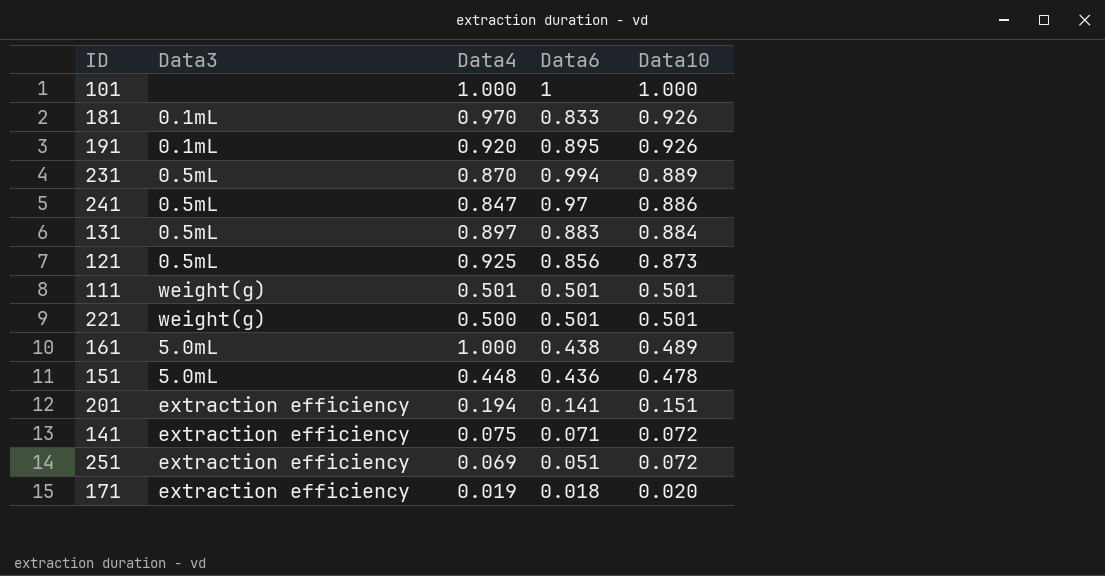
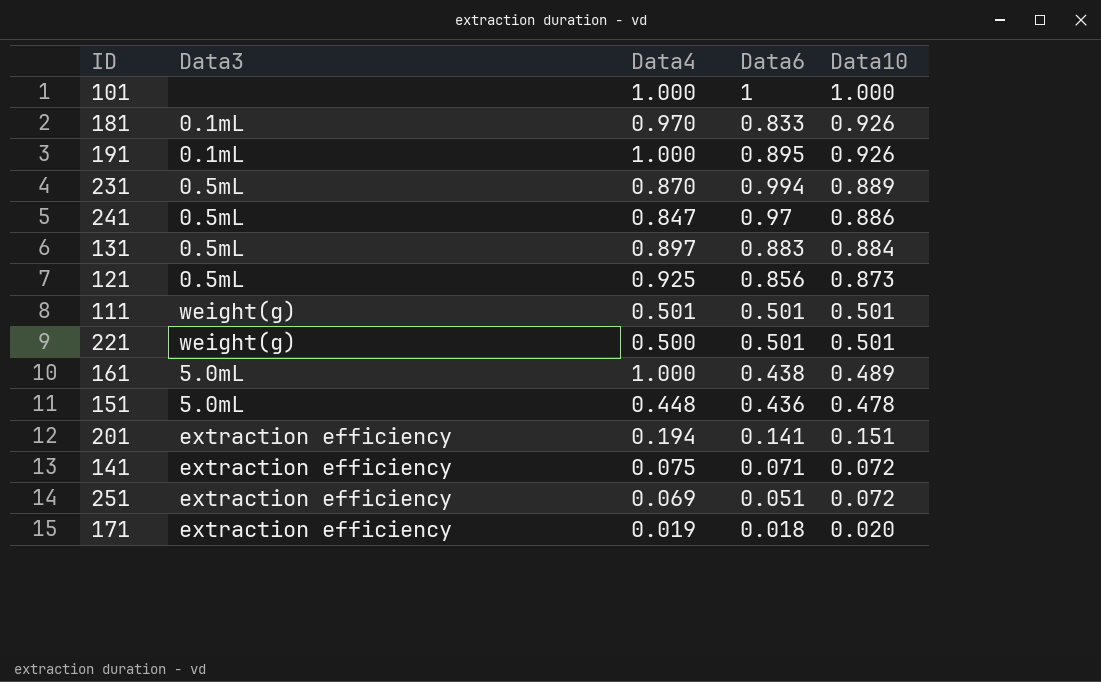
191 | Data4: 0.920 -> 1.000

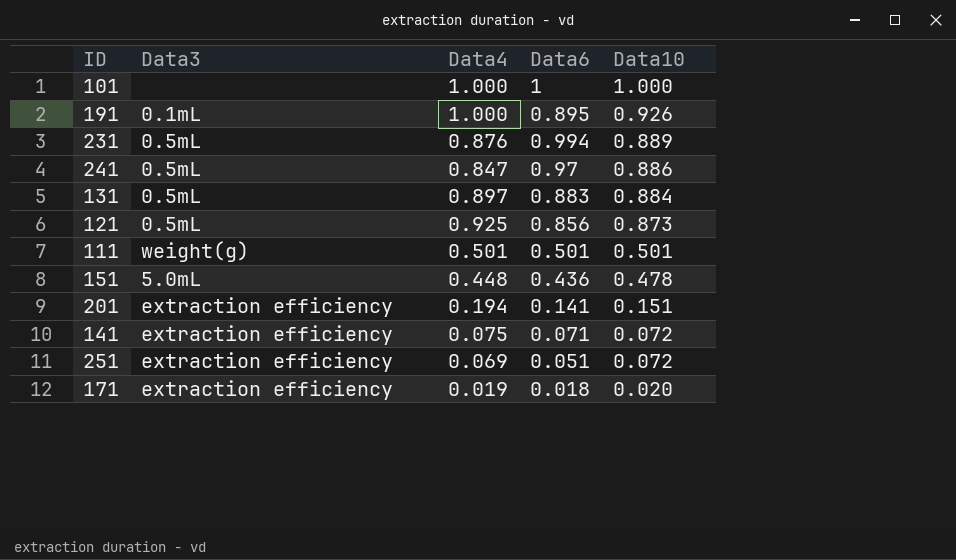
row 181: 0.1mL | 0.970 | 0.833 | 0.926 -> none
row 221: weight(g) | 0.500 | 0.501 | 0.501 -> none
row 161: 5.0mL | 1.000 | 0.438 | 0.489 -> none
231 | Data4: 0.870 -> 0.876

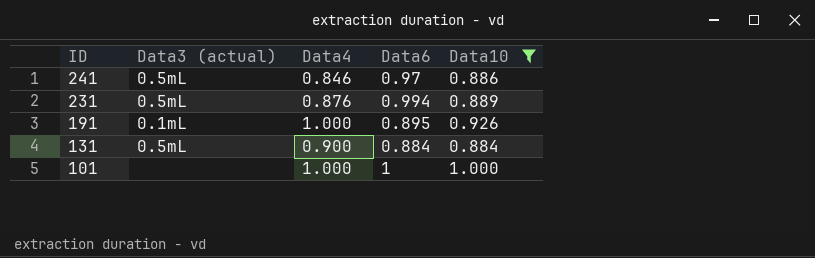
filter: none -> Data10 >= 0.884
row order: Data10 descending -> ID descending
column name: Data3 -> Data3 (actual)
241 | Data4: 0.847 -> 0.846
131 | Data4: 0.897 -> 0.900
131 | Data6: 0.883 -> 0.884

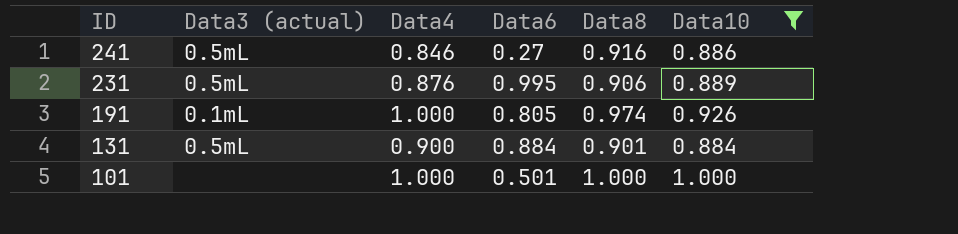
column Data8 | position: none -> 5
241 | Data6: 0.97 -> 0.27
231 | Data6: 0.994 -> 0.995
191 | Data6: 0.895 -> 0.805
101 | Data6: 1 -> 0.501

